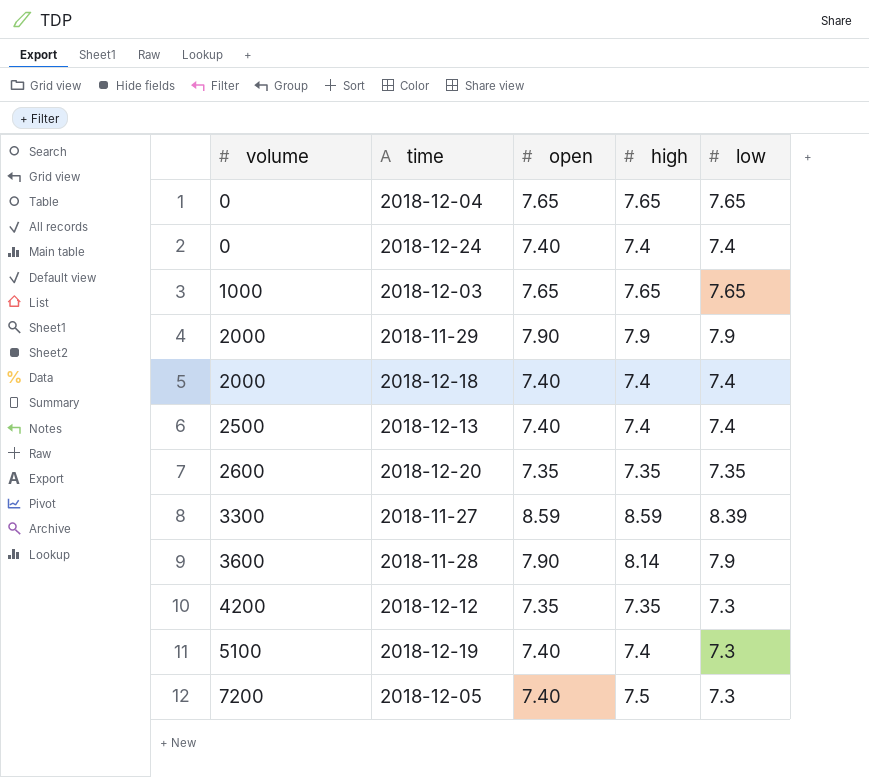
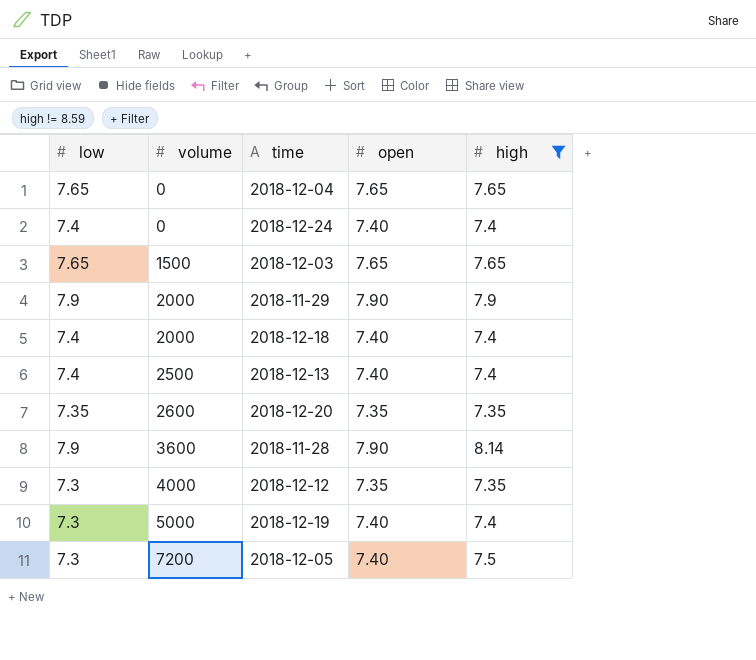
filter: none -> high != 8.59
column low | position: 5 -> 1
2018-12-03 | volume: 1000 -> 1500
2018-12-12 | volume: 4200 -> 4000
2018-12-19 | volume: 5100 -> 5000

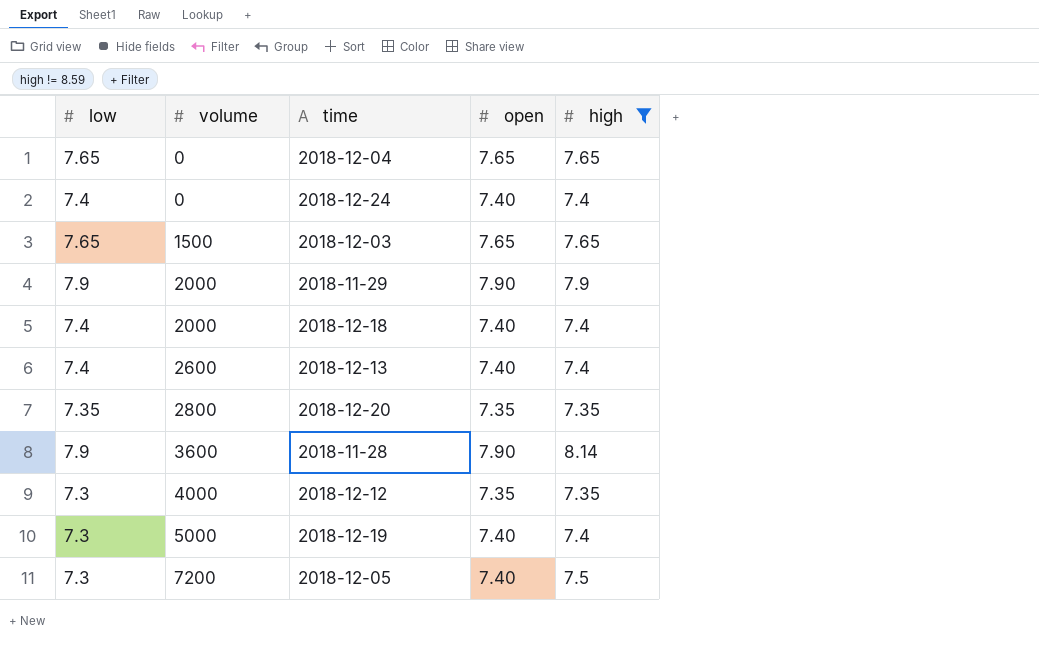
2018-12-13 | volume: 2500 -> 2600
2018-12-20 | volume: 2600 -> 2800

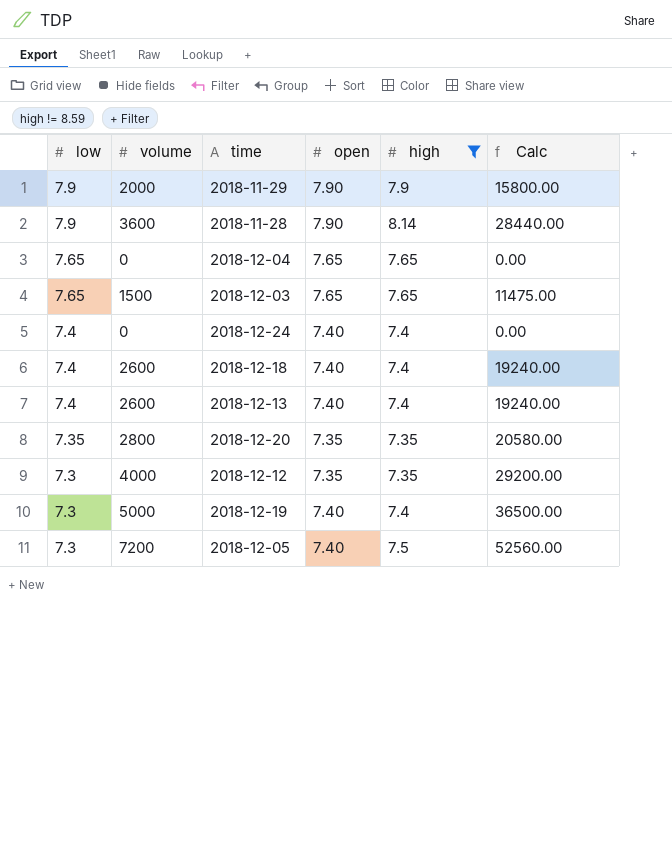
row order: volume ascending -> low descending
column Calc | formula: none -> [low] * [volume]
2018-12-18 | volume: 2000 -> 2600

